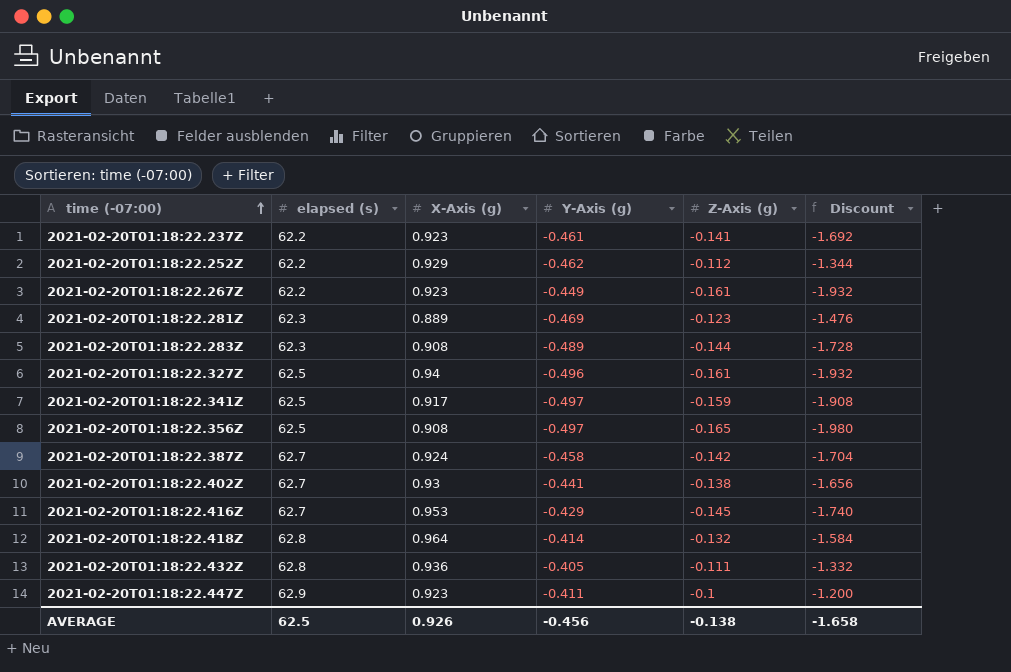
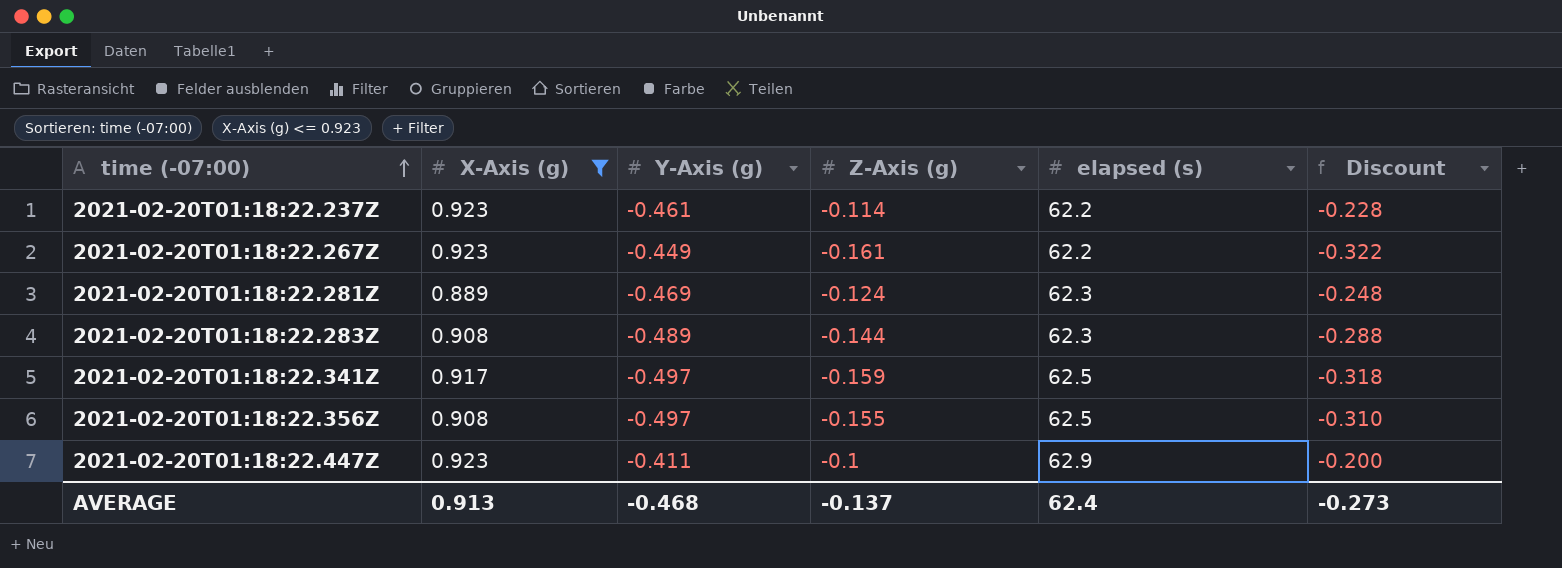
filter: none -> X-Axis (g) <= 0.923
column elapsed (s) | position: 2 -> 5
column Discount | formula: [Z-Axis (g)] * 12 -> [Z-Axis (g)] * 2
2021-02-20T01:18:22.237Z | Z-Axis (g): -0.141 -> -0.114
2021-02-20T01:18:22.281Z | Z-Axis (g): -0.123 -> -0.124
2021-02-20T01:18:22.356Z | Z-Axis (g): -0.165 -> -0.155
AVERAGE | X-Axis (g): 0.926 -> 0.913
AVERAGE | Y-Axis (g): -0.456 -> -0.468
AVERAGE | Z-Axis (g): -0.138 -> -0.137
AVERAGE | elapsed (s): 62.5 -> 62.4
AVERAGE | Discount: -1.658 -> -0.273

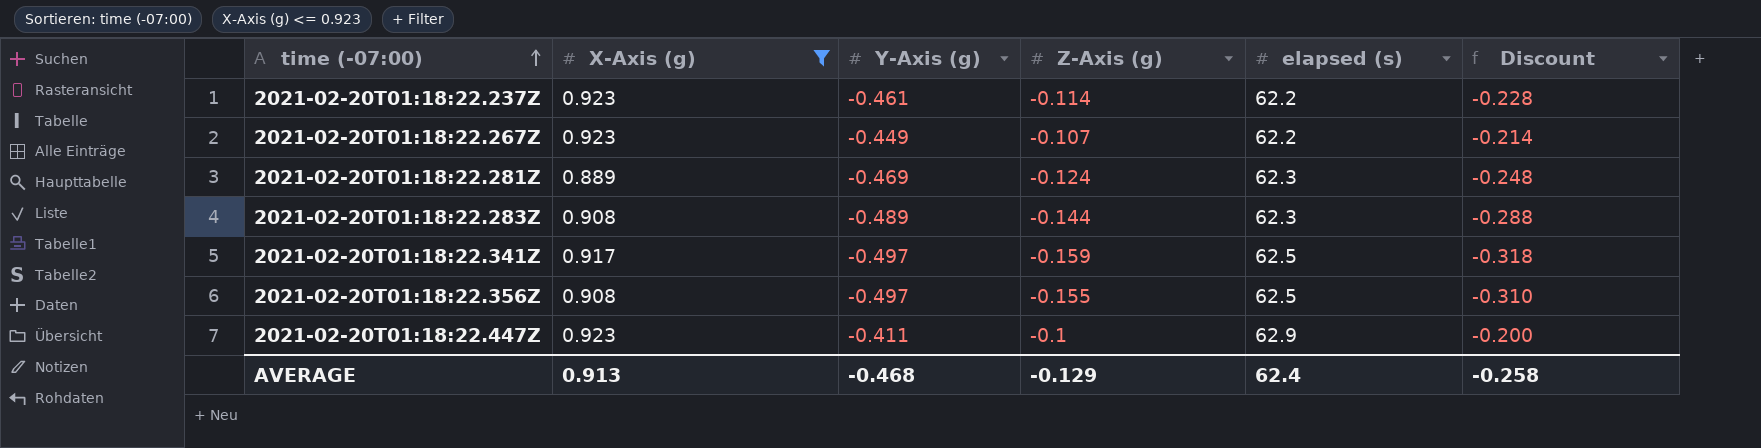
2021-02-20T01:18:22.267Z | Z-Axis (g): -0.161 -> -0.107
2021-02-20T01:18:22.267Z | Discount: -0.322 -> -0.214
AVERAGE | Z-Axis (g): -0.137 -> -0.129
AVERAGE | Discount: -0.273 -> -0.258

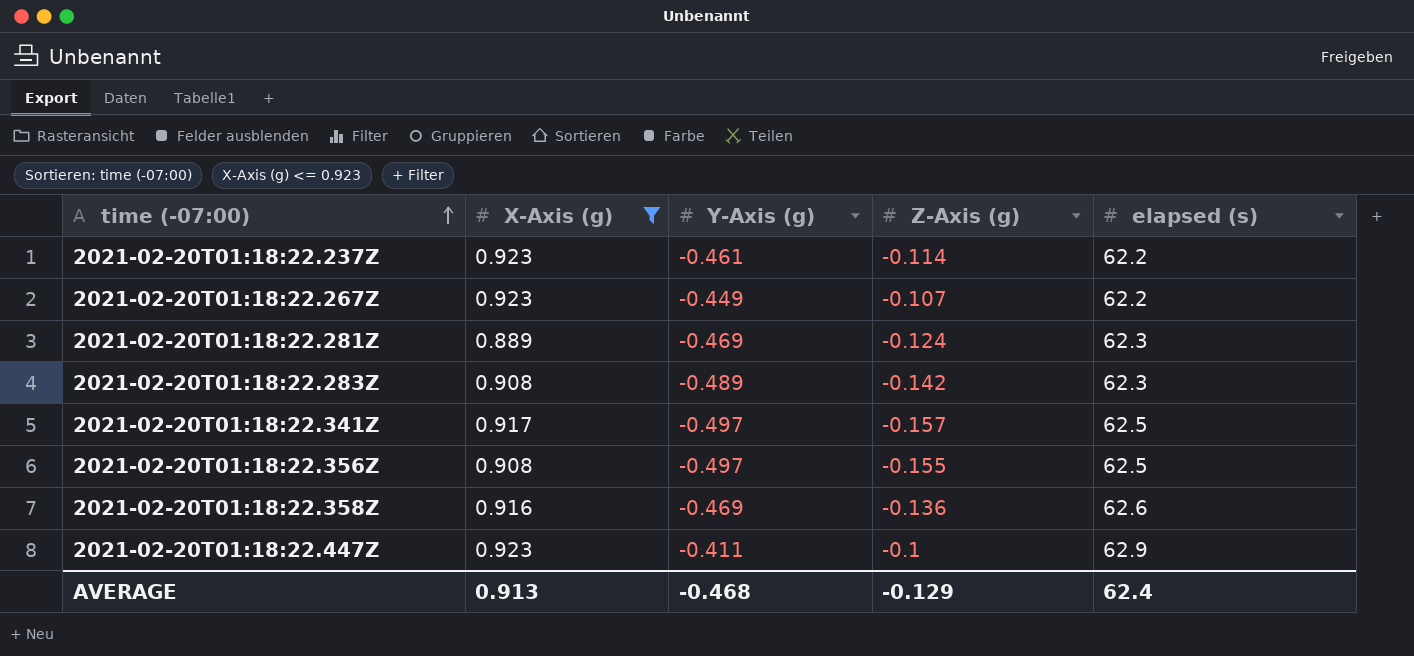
column Discount | formula: [Z-Axis (g)] * 2 -> none
2021-02-20T01:18:22.283Z | Z-Axis (g): -0.144 -> -0.142
2021-02-20T01:18:22.341Z | Z-Axis (g): -0.159 -> -0.157
row 2021-02-20T01:18:22.358Z: none -> 0.916 | -0.469 | -0.136 | 62.6

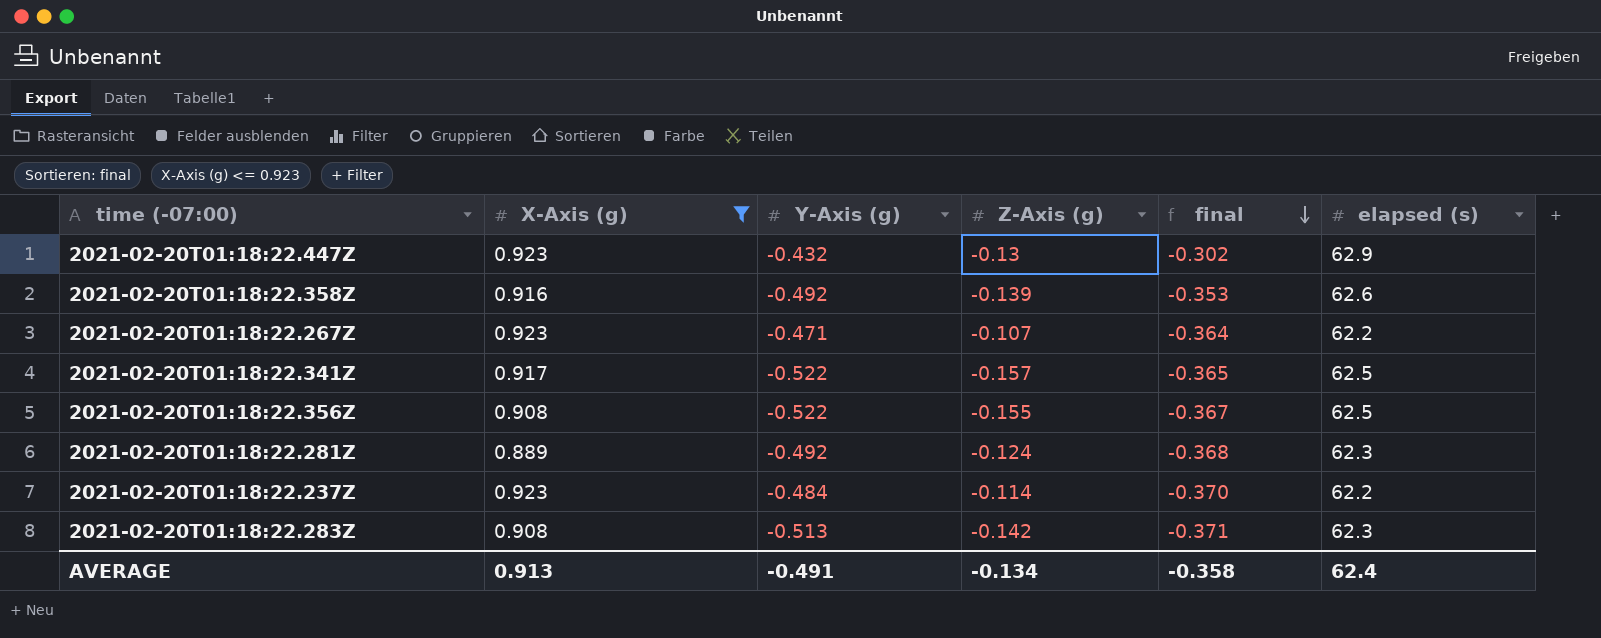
row order: time (-07:00) ascending -> final descending
column final | formula: none -> [Y-Axis (g)] - [Z-Axis (g)]
2021-02-20T01:18:22.447Z | Y-Axis (g): -0.411 -> -0.432
2021-02-20T01:18:22.447Z | Z-Axis (g): -0.1 -> -0.13
2021-02-20T01:18:22.358Z | Y-Axis (g): -0.469 -> -0.492
2021-02-20T01:18:22.358Z | Z-Axis (g): -0.136 -> -0.139
2021-02-20T01:18:22.267Z | Y-Axis (g): -0.449 -> -0.471
2021-02-20T01:18:22.341Z | Y-Axis (g): -0.497 -> -0.522
2021-02-20T01:18:22.356Z | Y-Axis (g): -0.497 -> -0.522
2021-02-20T01:18:22.281Z | Y-Axis (g): -0.469 -> -0.492
2021-02-20T01:18:22.237Z | Y-Axis (g): -0.461 -> -0.484
2021-02-20T01:18:22.283Z | Y-Axis (g): -0.489 -> -0.513
AVERAGE | Y-Axis (g): -0.468 -> -0.491
AVERAGE | Z-Axis (g): -0.129 -> -0.134

